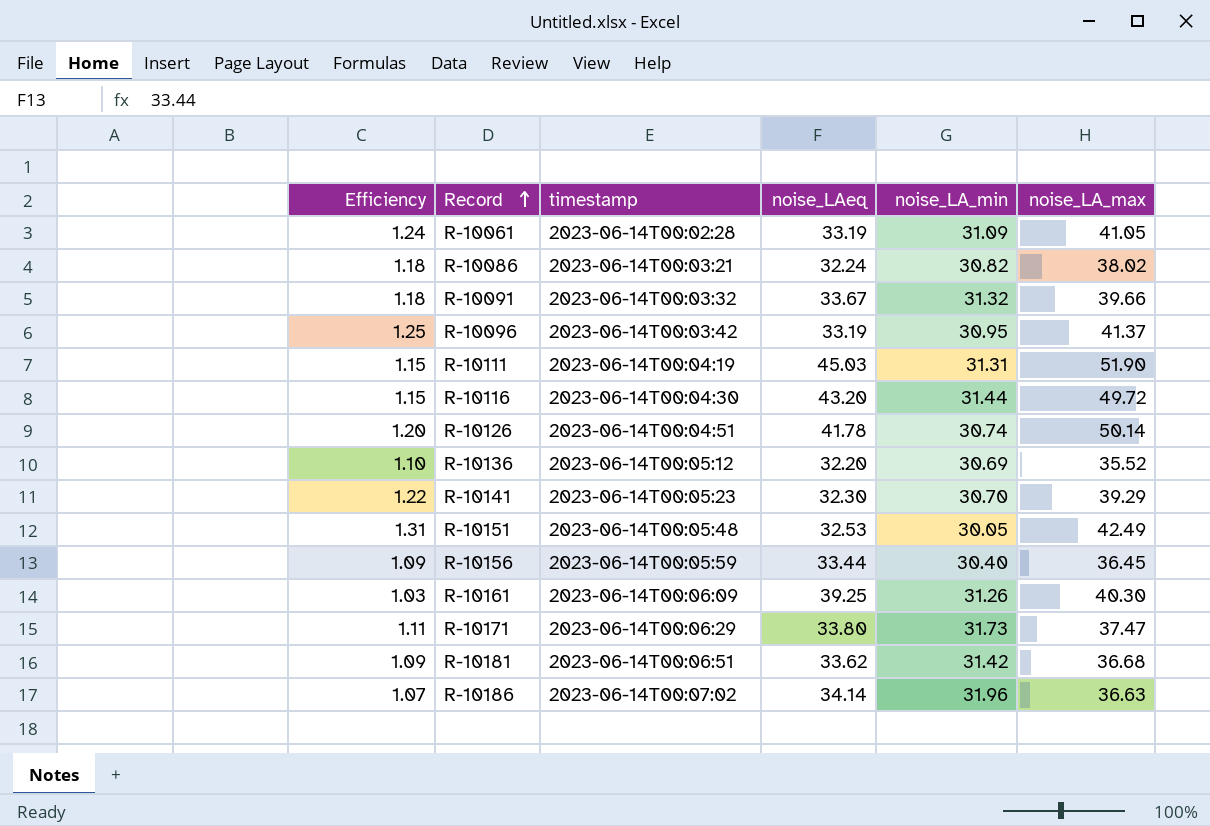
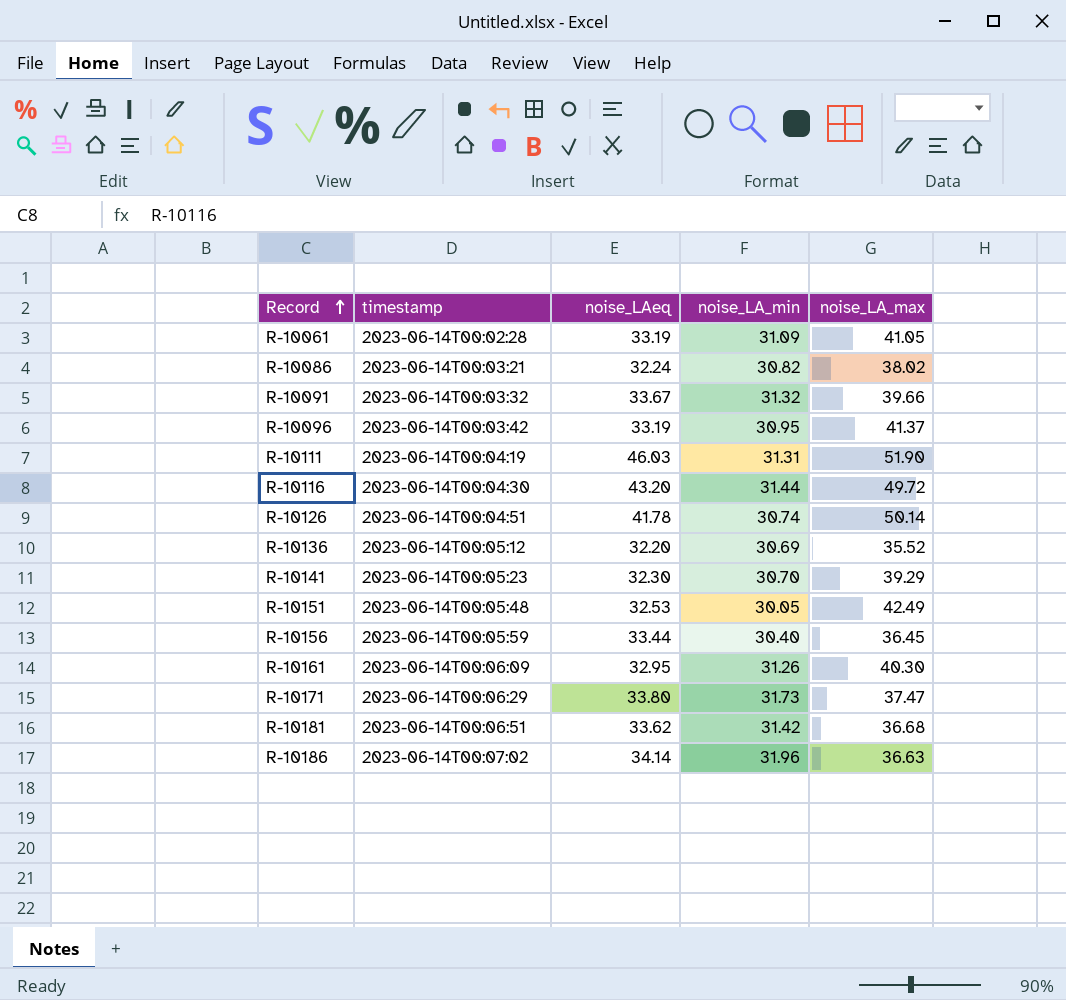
column Efficiency | formula: [noise_LA_max] / [noise_LAeq] -> none
R-10111 | noise_LAeq: 45.03 -> 46.03
R-10161 | noise_LAeq: 39.25 -> 32.95

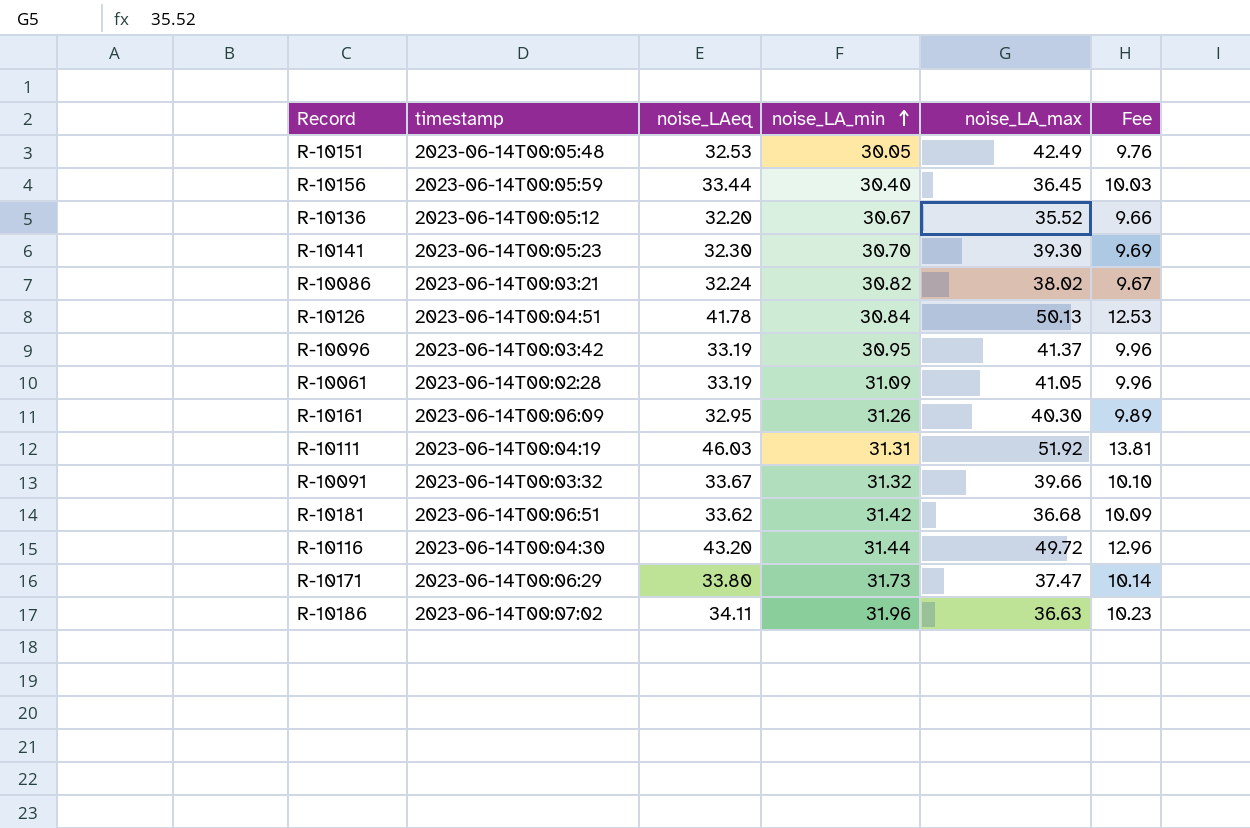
row order: Record ascending -> noise_LA_min ascending
column Fee | formula: none -> [noise_LAeq] * 0.3
R-10136 | noise_LA_min: 30.69 -> 30.67
R-10141 | noise_LA_max: 39.29 -> 39.30
R-10126 | noise_LA_min: 30.74 -> 30.84
R-10126 | noise_LA_max: 50.14 -> 50.13
R-10111 | noise_LA_max: 51.90 -> 51.92
R-10186 | noise_LAeq: 34.14 -> 34.11

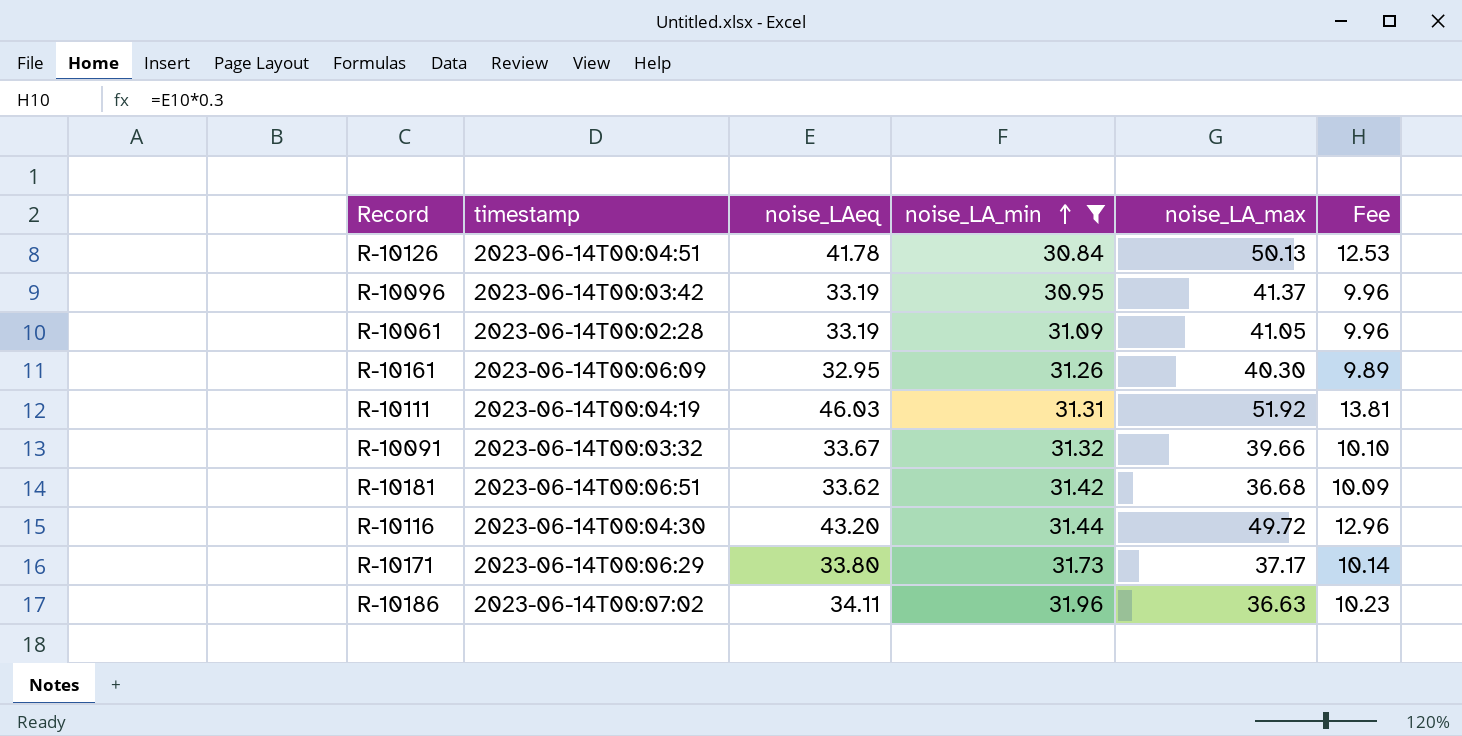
filter: none -> noise_LA_min >= 30.84
R-10171 | noise_LA_max: 37.47 -> 37.17

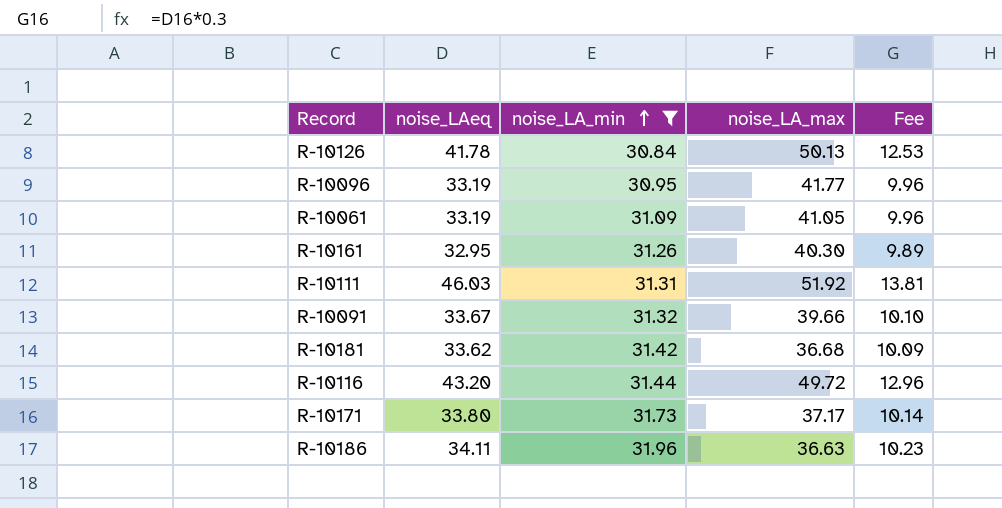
column timestamp | position: 2 -> none
R-10096 | noise_LA_max: 41.37 -> 41.77

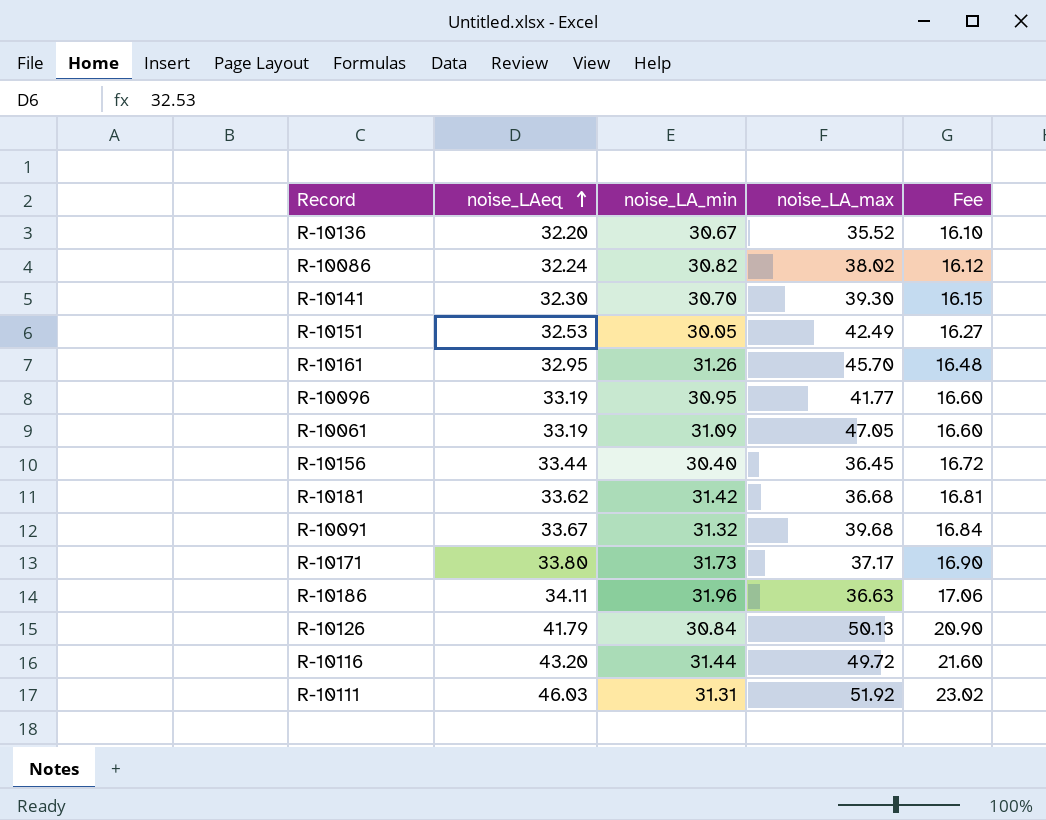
filter: noise_LA_min >= 30.84 -> none
row order: noise_LA_min ascending -> noise_LAeq ascending
column Fee | formula: [noise_LAeq] * 0.3 -> [noise_LAeq] * 0.5
R-10161 | noise_LA_max: 40.30 -> 45.70
R-10061 | noise_LA_max: 41.05 -> 47.05
R-10091 | noise_LA_max: 39.66 -> 39.68
R-10126 | noise_LAeq: 41.78 -> 41.79

